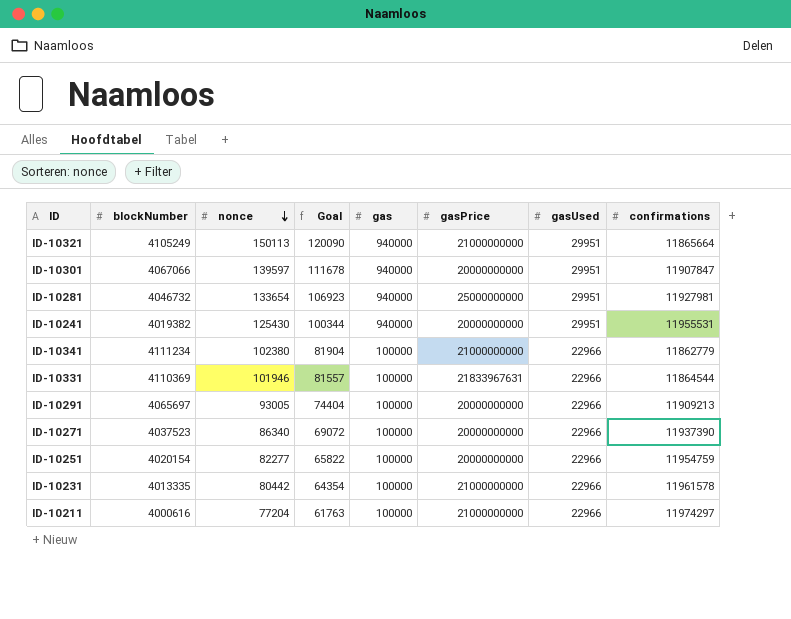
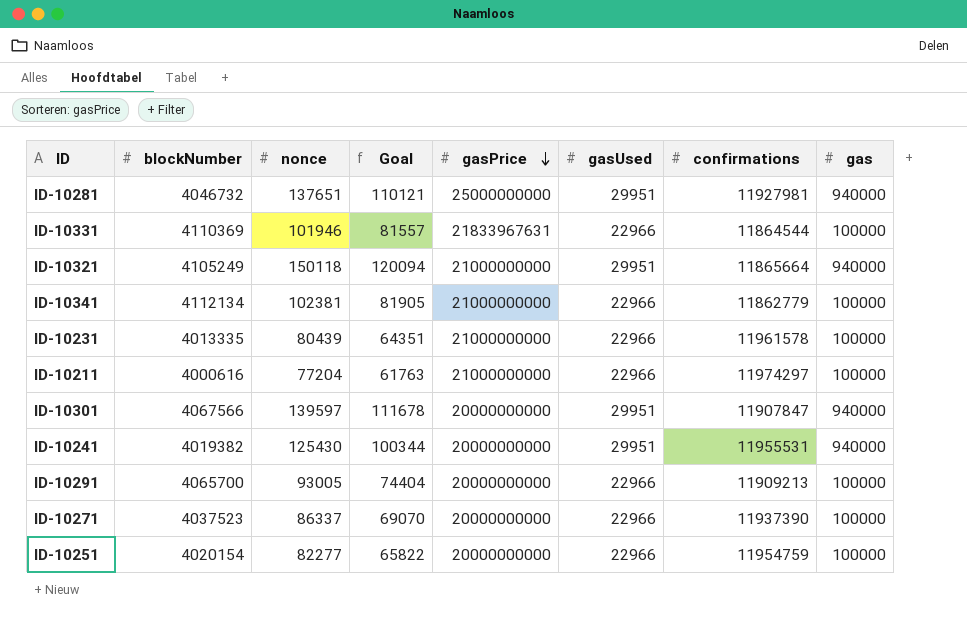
row order: nonce descending -> gasPrice descending
column gas | position: 5 -> 8
ID-10281 | nonce: 133654 -> 137651
ID-10281 | Goal: 106923 -> 110121
ID-10321 | nonce: 150113 -> 150118
ID-10321 | Goal: 120090 -> 120094
ID-10341 | blockNumber: 4111234 -> 4112134
ID-10341 | nonce: 102380 -> 102381
ID-10341 | Goal: 81904 -> 81905
ID-10231 | nonce: 80442 -> 80439
ID-10231 | Goal: 64354 -> 64351
ID-10301 | blockNumber: 4067066 -> 4067566
ID-10291 | blockNumber: 4065697 -> 4065700
ID-10271 | nonce: 86340 -> 86337
ID-10271 | Goal: 69072 -> 69070

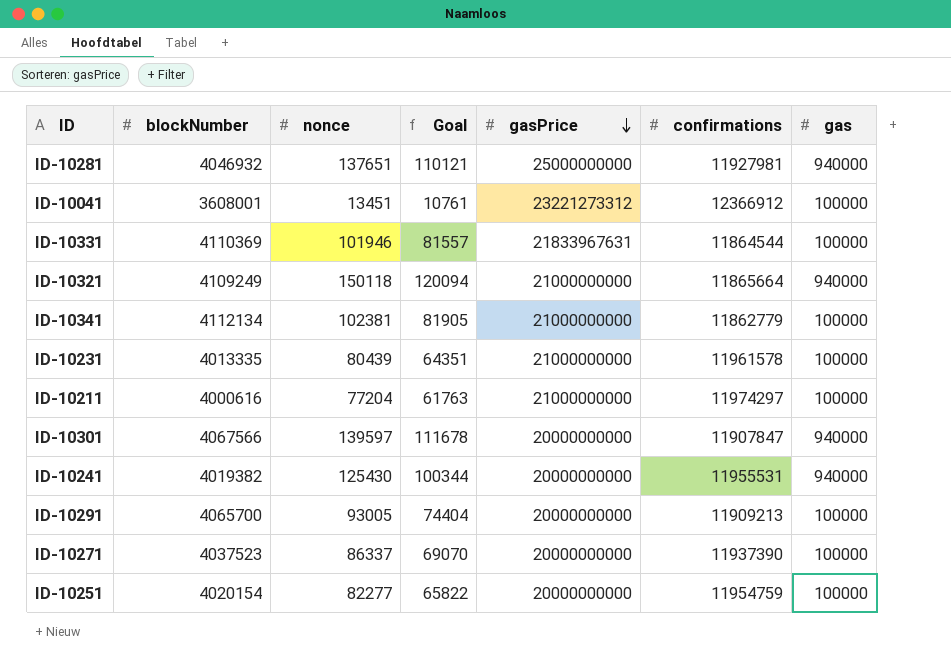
column gasUsed | position: 6 -> none
ID-10281 | blockNumber: 4046732 -> 4046932
row ID-10041: none -> 3608001 | 13451 | 10761 | 23221273312 | 12366912 | 100000
ID-10321 | blockNumber: 4105249 -> 4109249

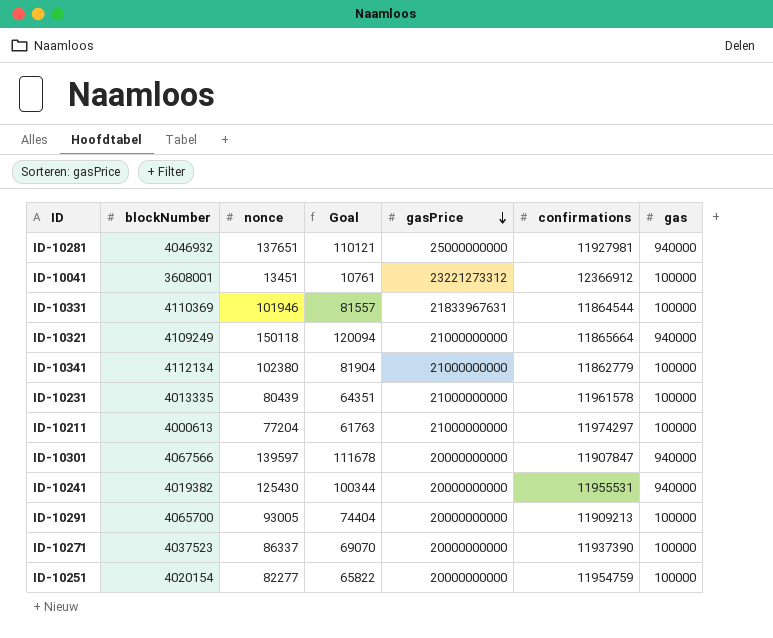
ID-10341 | nonce: 102381 -> 102380
ID-10341 | Goal: 81905 -> 81904
ID-10211 | blockNumber: 4000616 -> 4000613

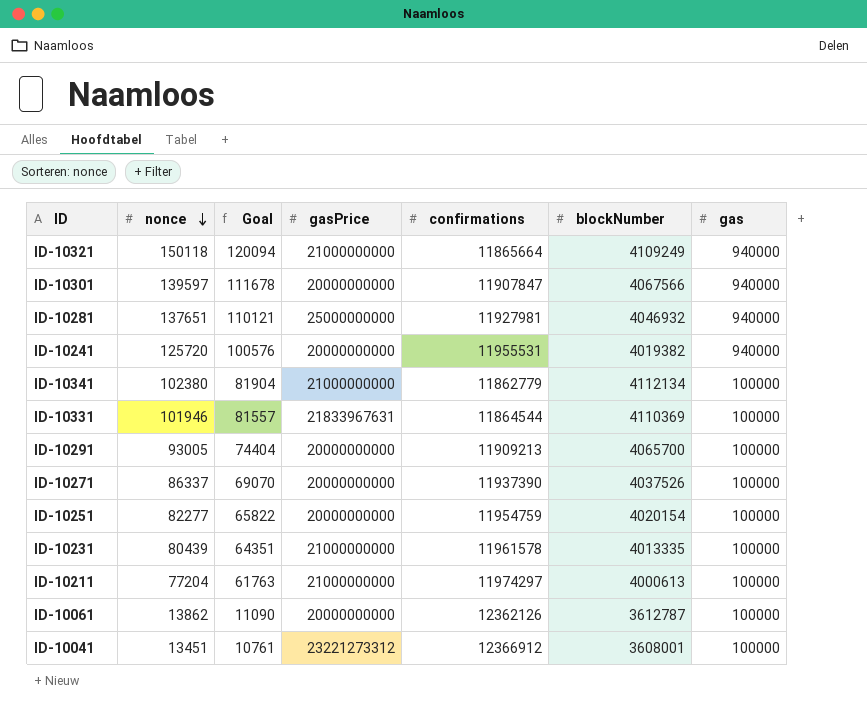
row order: gasPrice descending -> nonce descending
column blockNumber | position: 2 -> 6
ID-10241 | nonce: 125430 -> 125720
ID-10241 | Goal: 100344 -> 100576
ID-10271 | blockNumber: 4037523 -> 4037526
row ID-10061: none -> 13862 | 11090 | 20000000000 | 12362126 | 3612787 | 100000

